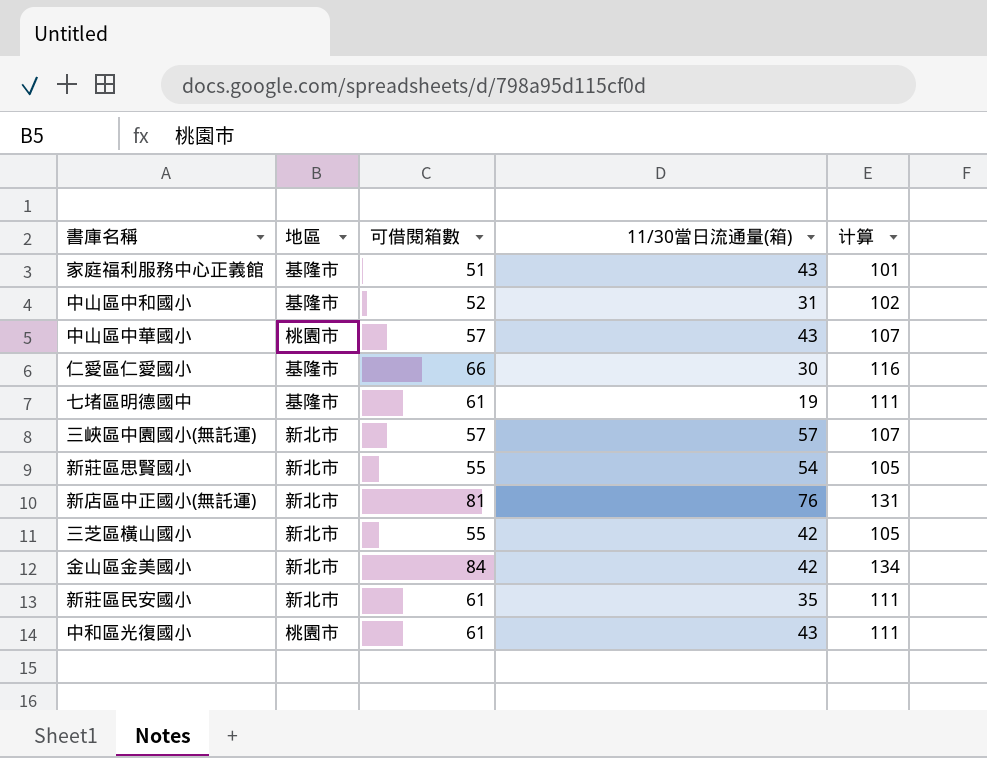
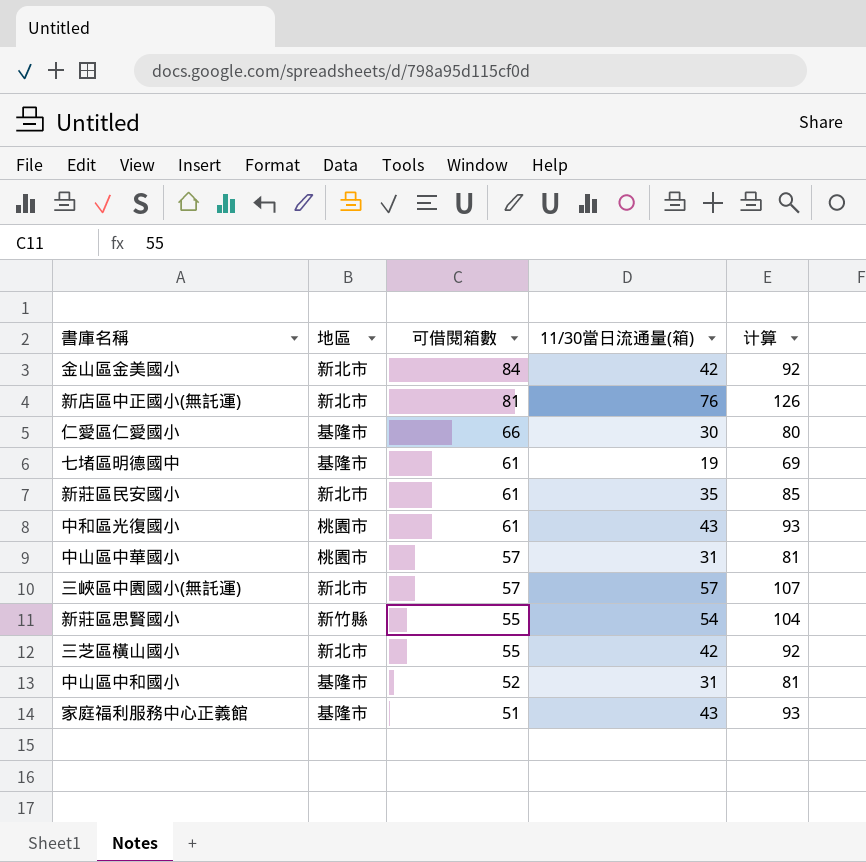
row order: none -> 可借閱箱數 descending
column 计算 | formula: [可借閱箱數] + 50 -> [11/30當日流通量(箱)] + 50
中山區中華國小 | 11/30當日流通量(箱): 43 -> 31
新莊區思賢國小 | 地區: 新北市 -> 新竹縣

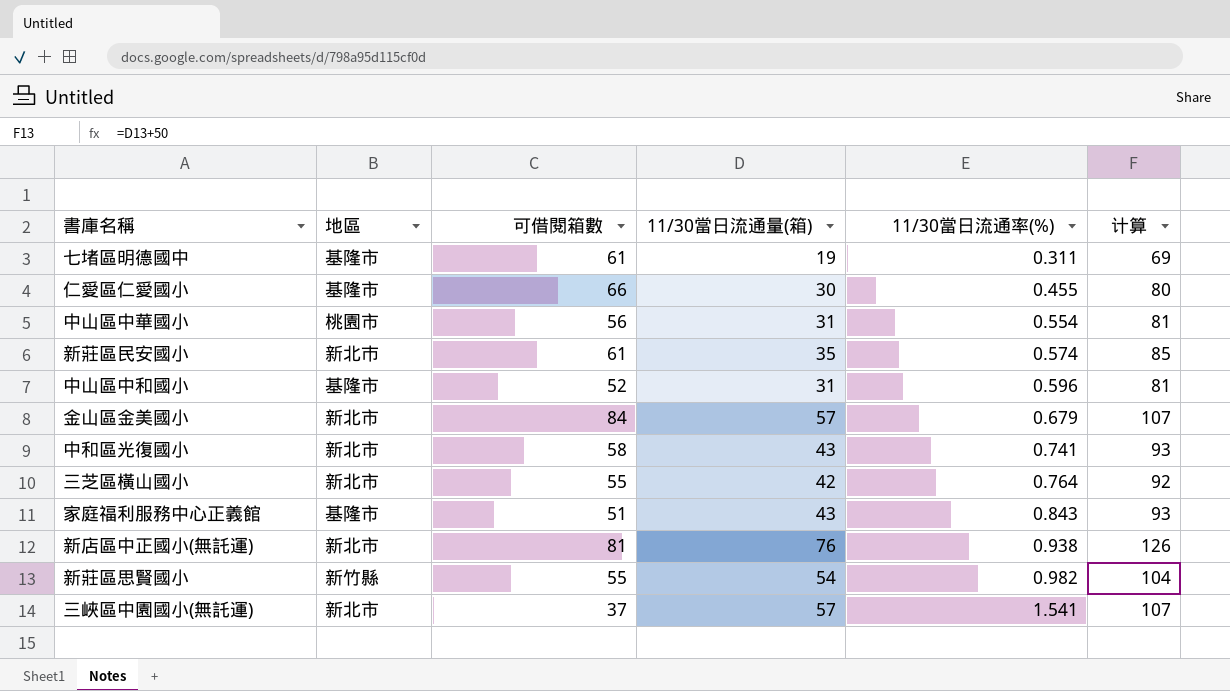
row order: 可借閱箱數 descending -> 11/30當日流通率(%) ascending
column 11/30當日流通率(%) | formula: none -> [11/30當日流通量(箱)] / [可借閱箱數]
中山區中華國小 | 可借閱箱數: 57 -> 56
金山區金美國小 | 11/30當日流通量(箱): 42 -> 57
金山區金美國小 | 计算: 92 -> 107
中和區光復國小 | 地區: 桃園市 -> 新北市
中和區光復國小 | 可借閱箱數: 61 -> 58
三峽區中園國小(無託運) | 可借閱箱數: 57 -> 37

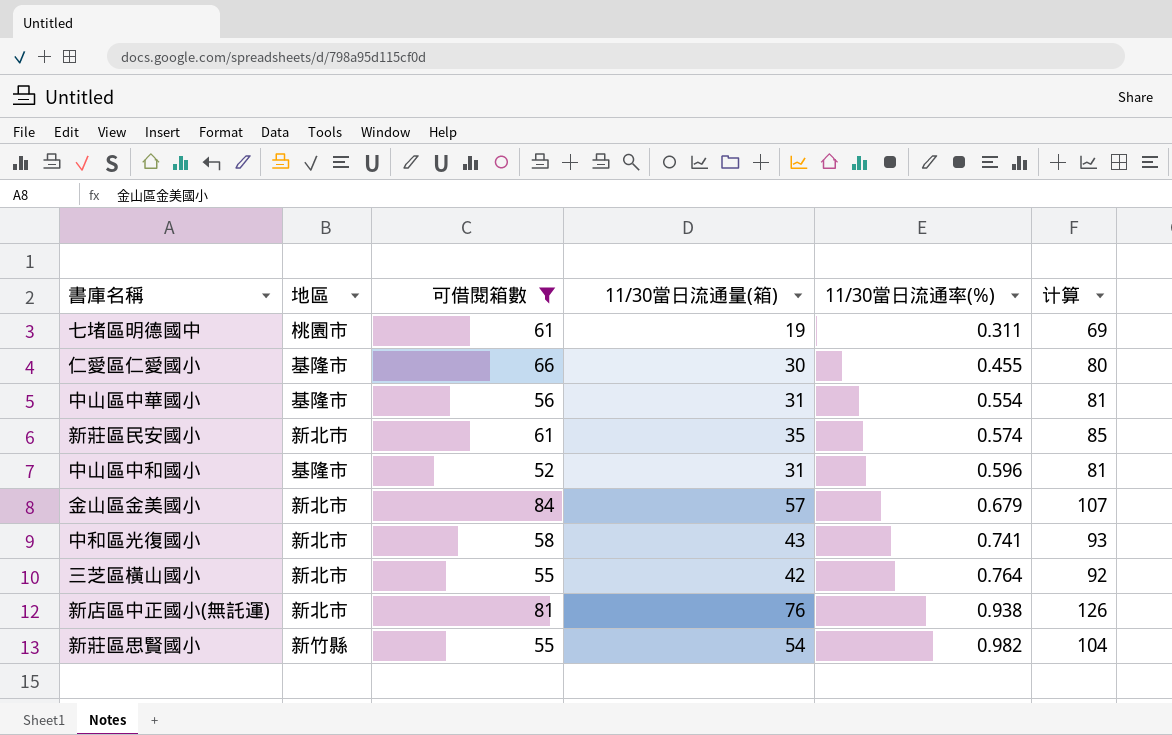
filter: none -> 可借閱箱數 >= 52
七堵區明德國中 | 地區: 基隆市 -> 桃園市
中山區中華國小 | 地區: 桃園市 -> 基隆市

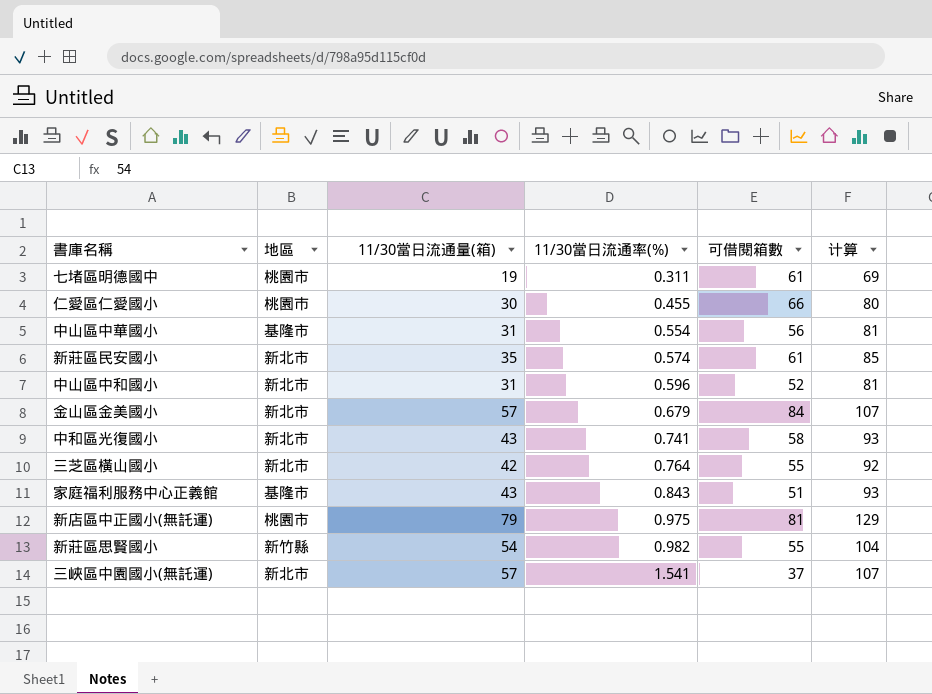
filter: 可借閱箱數 >= 52 -> none
column 可借閱箱數 | position: 3 -> 5
仁愛區仁愛國小 | 地區: 基隆市 -> 桃園巿
新莊區民安國小 | 地區: 新北巿 -> 新北市
中山區中和國小 | 地區: 基隆市 -> 新北市
新店區中正國小(無託運) | 地區: 新北市 -> 桃園市
新店區中正國小(無託運) | 11/30當日流通量(箱): 76 -> 79
新店區中正國小(無託運) | 11/30當日流通率(%): 0.938 -> 0.975
新店區中正國小(無託運) | 计算: 126 -> 129

